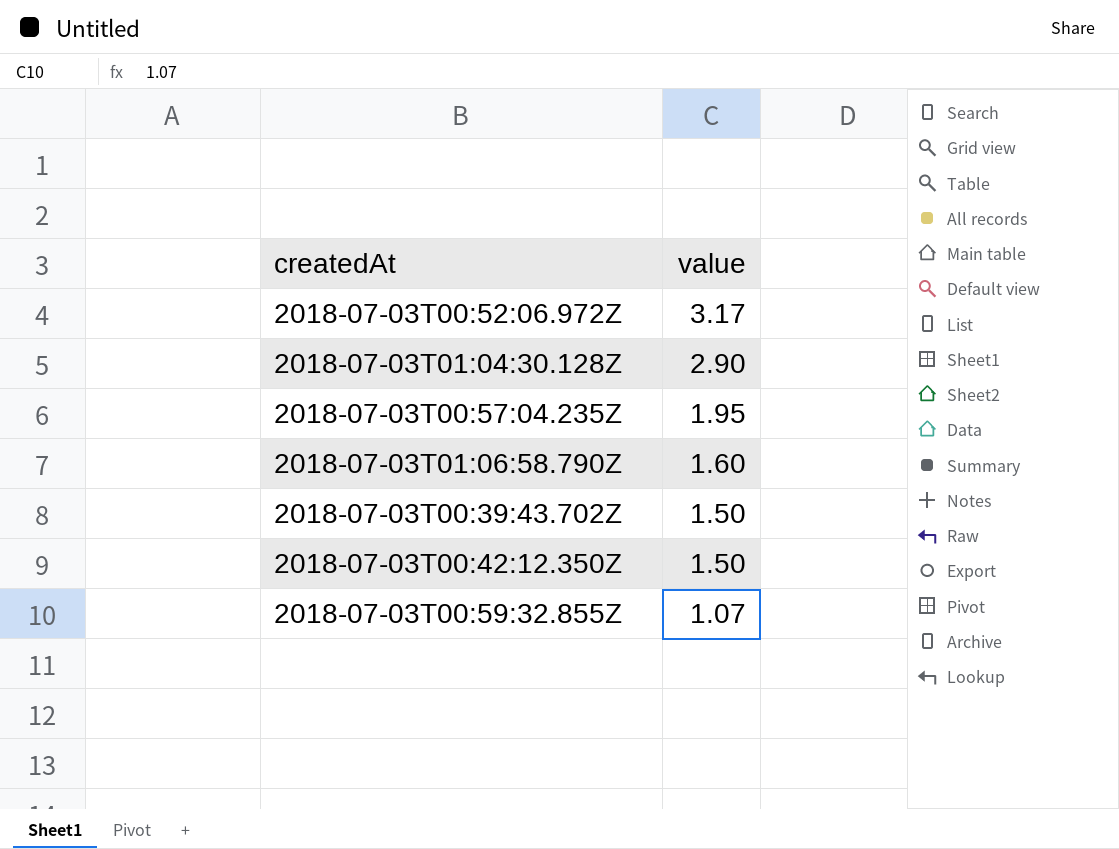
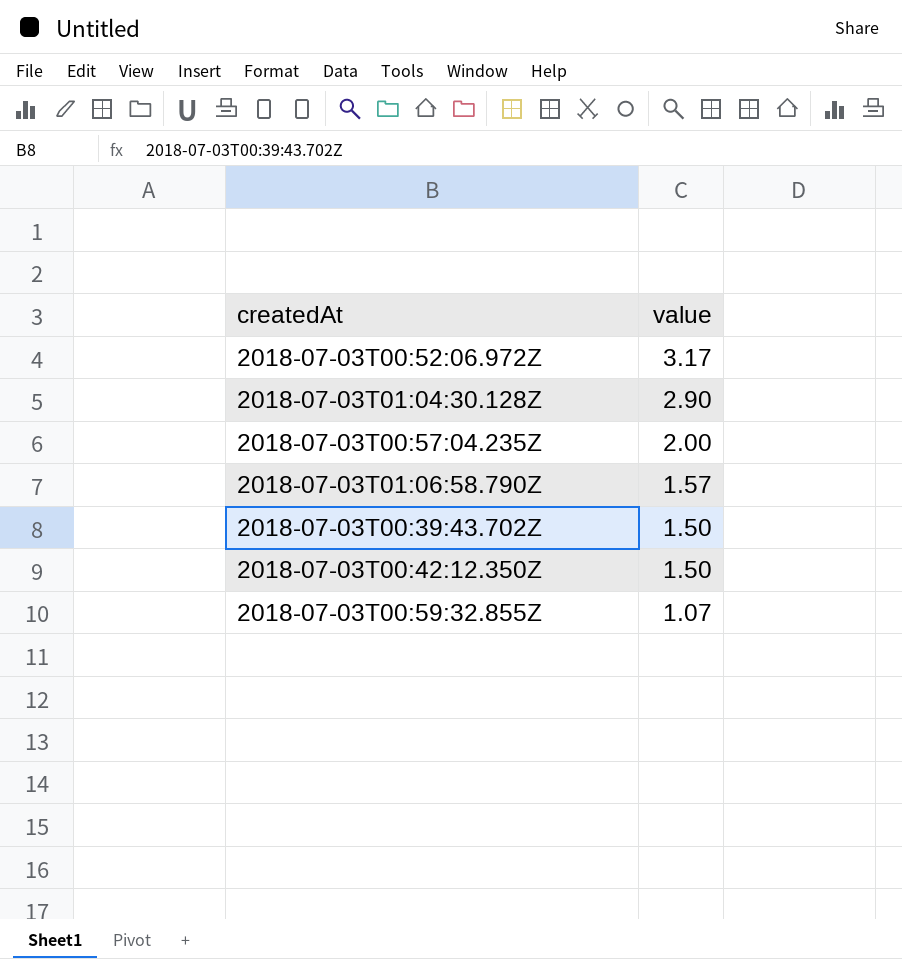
2018-07-03T00:57:04.235Z | value: 1.95 -> 2.00
2018-07-03T01:06:58.790Z | value: 1.60 -> 1.57

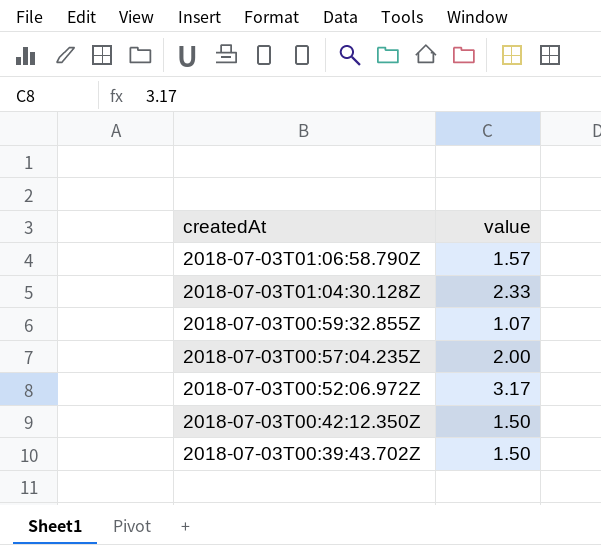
row order: value descending -> createdAt descending
2018-07-03T01:04:30.128Z | value: 2.90 -> 2.33

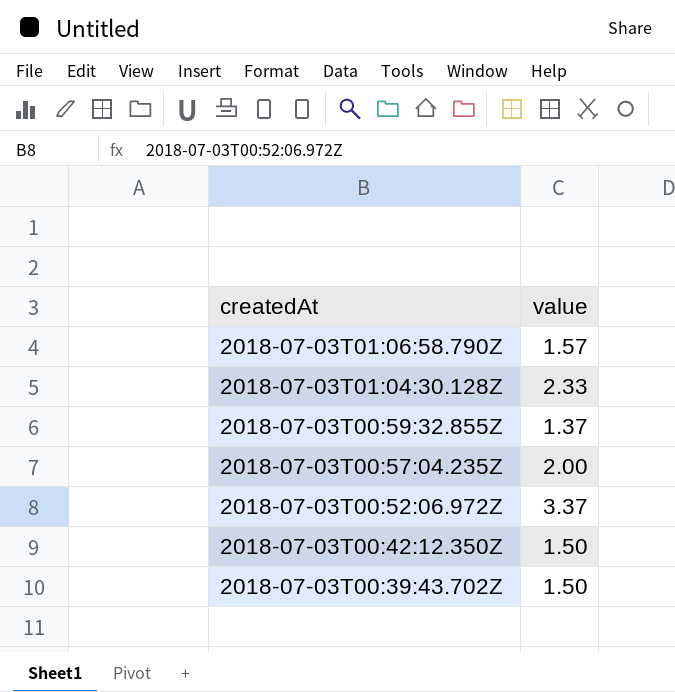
2018-07-03T00:59:32.855Z | value: 1.07 -> 1.37
2018-07-03T00:52:06.972Z | value: 3.17 -> 3.37

